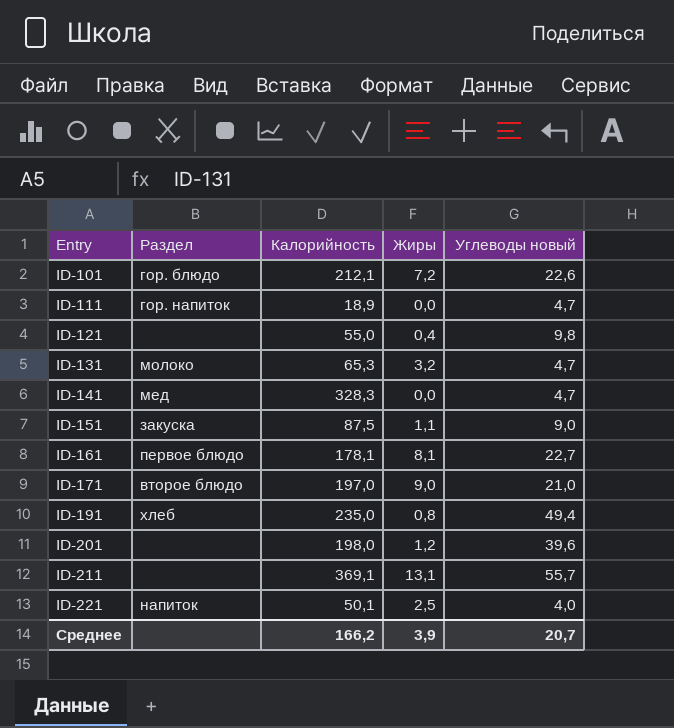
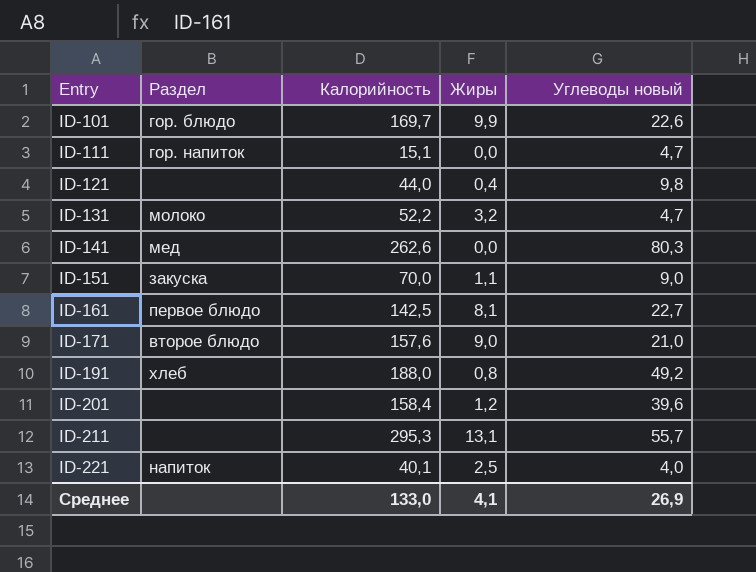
ID-101 | Калорийность: 212,1 -> 169,7
ID-101 | Жиры: 7,2 -> 9,9
ID-111 | Калорийность: 18,9 -> 15,1
ID-121 | Калорийность: 55,0 -> 44,0
ID-131 | Калорийность: 65,3 -> 52,2
ID-141 | Калорийность: 328,3 -> 262,6
ID-141 | Углеводы новый: 4,7 -> 80,3
ID-151 | Калорийность: 87,5 -> 70,0
ID-161 | Калорийность: 178,1 -> 142,5
ID-171 | Калорийность: 197,0 -> 157,6
ID-191 | Калорийность: 235,0 -> 188,0
ID-191 | Углеводы новый: 49,4 -> 49,2
ID-201 | Калорийность: 198,0 -> 158,4
ID-211 | Калорийность: 369,1 -> 295,3
ID-221 | Калорийность: 50,1 -> 40,1
Среднее | Калорийность: 166,2 -> 133,0
Среднее | Жиры: 3,9 -> 4,1
Среднее | Углеводы новый: 20,7 -> 26,9

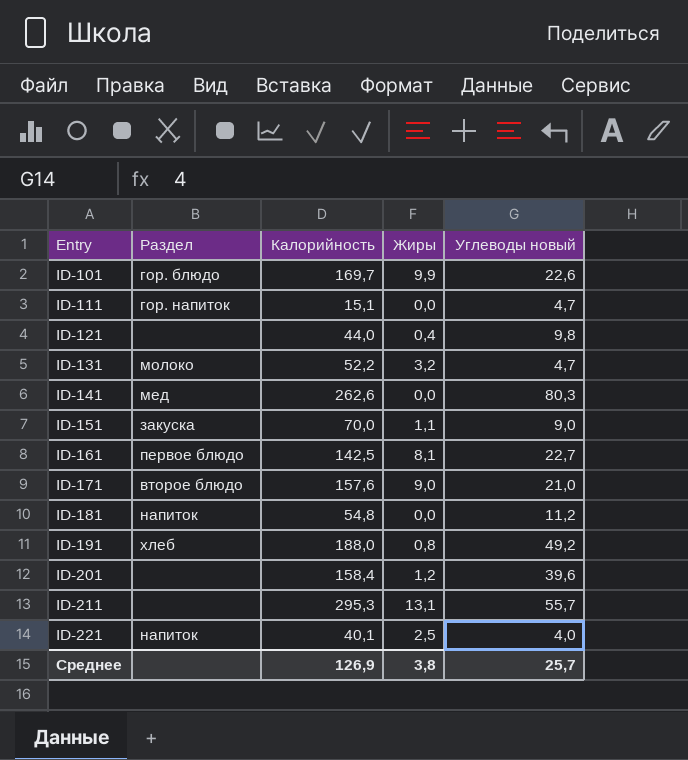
row ID-181: none -> напиток | 54,8 | 0,0 | 11,2
Среднее | Калорийность: 133,0 -> 126,9
Среднее | Жиры: 4,1 -> 3,8
Среднее | Углеводы новый: 26,9 -> 25,7

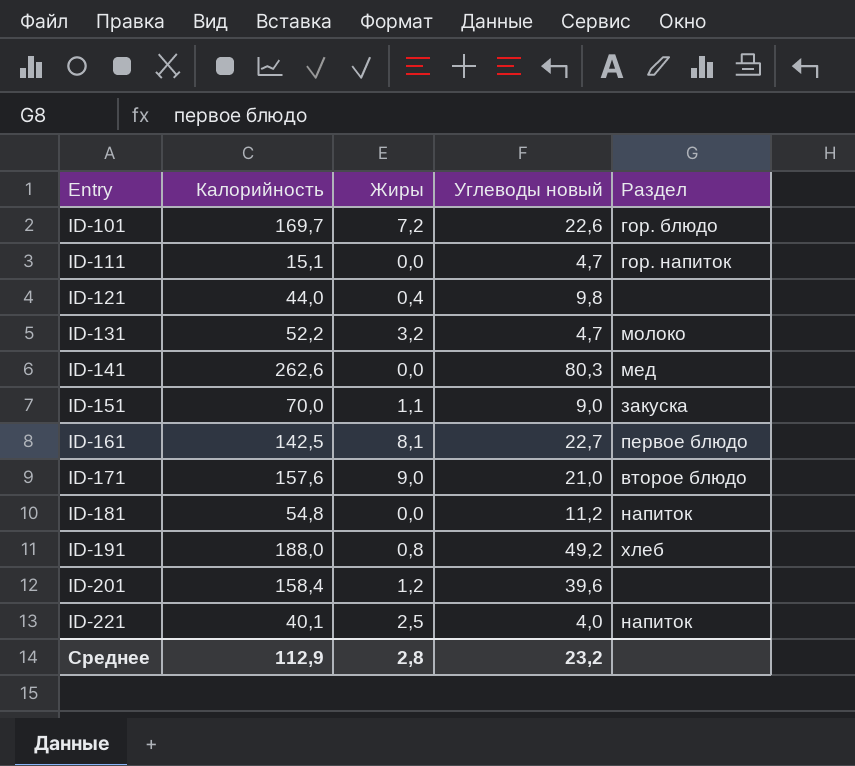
column Раздел | position: 2 -> 5
row ID-211: none | 295,3 | 13,1 | 55,7 -> none
ID-101 | Жиры: 9,9 -> 7,2
Среднее | Калорийность: 126,9 -> 112,9
Среднее | Жиры: 3,8 -> 2,8
Среднее | Углеводы новый: 25,7 -> 23,2

